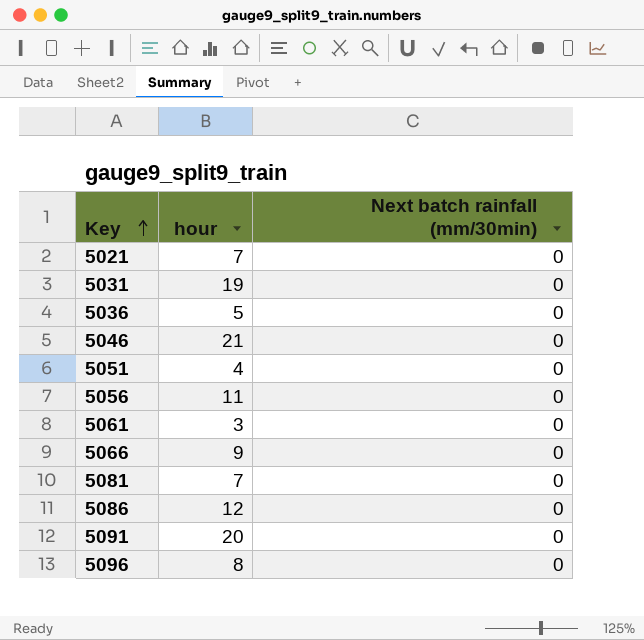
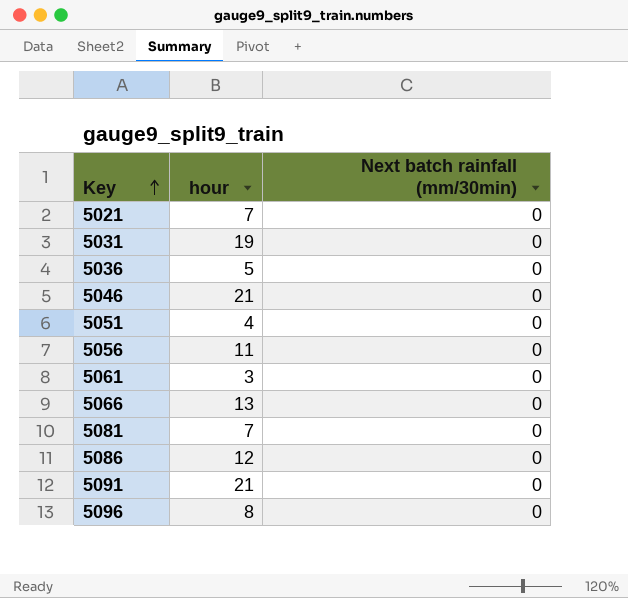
5066 | hour: 9 -> 13
5091 | hour: 20 -> 21

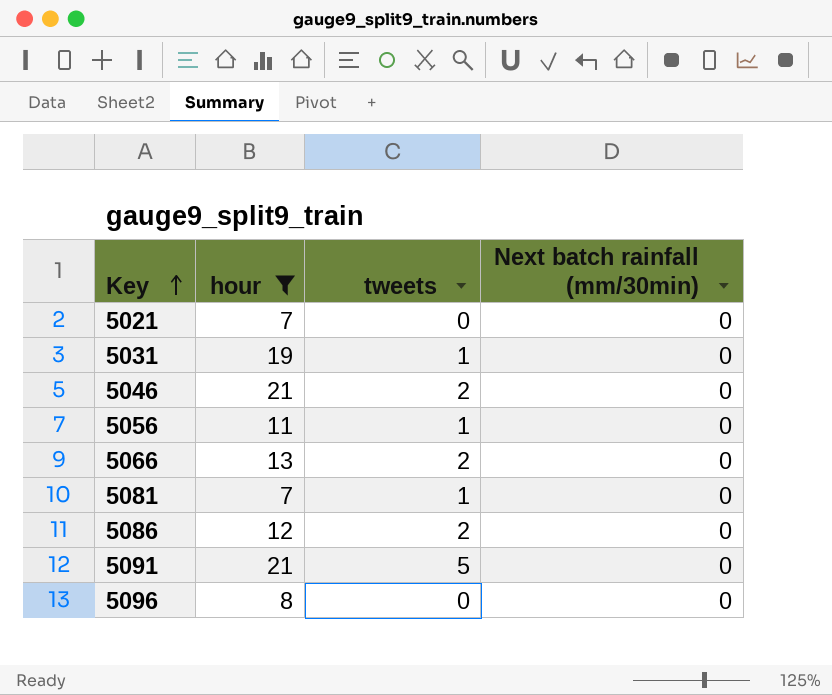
filter: none -> hour >= 7
column tweets | position: none -> 3

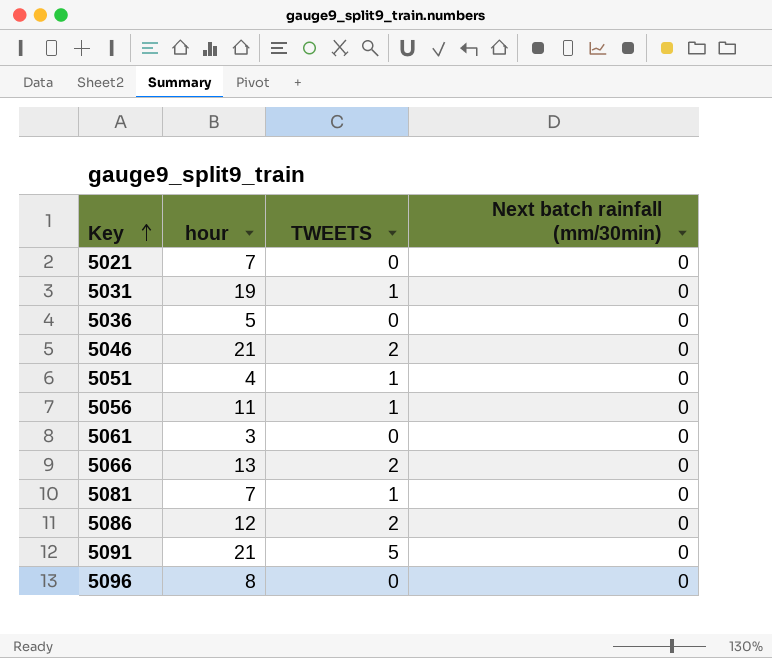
filter: hour >= 7 -> none
column name: tweets -> TWEETS

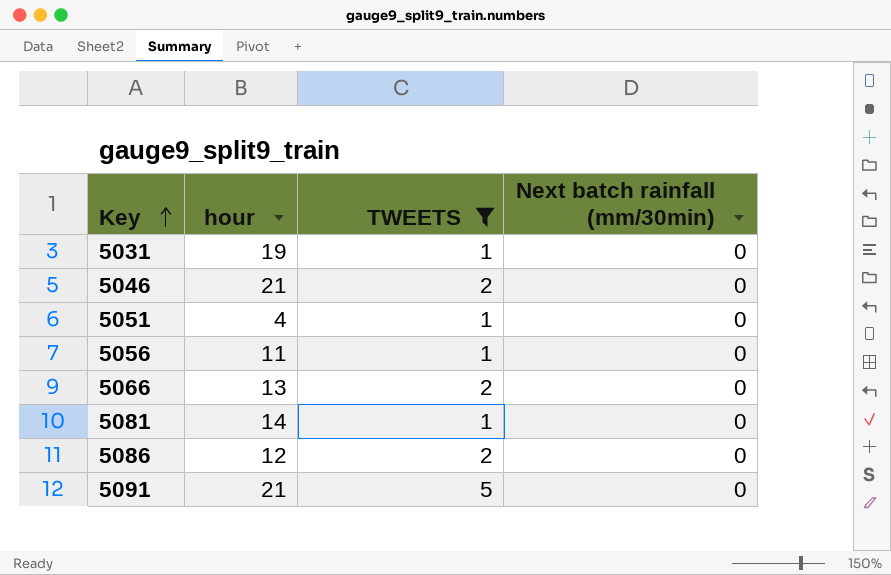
filter: none -> TWEETS != 0
5081 | hour: 7 -> 14

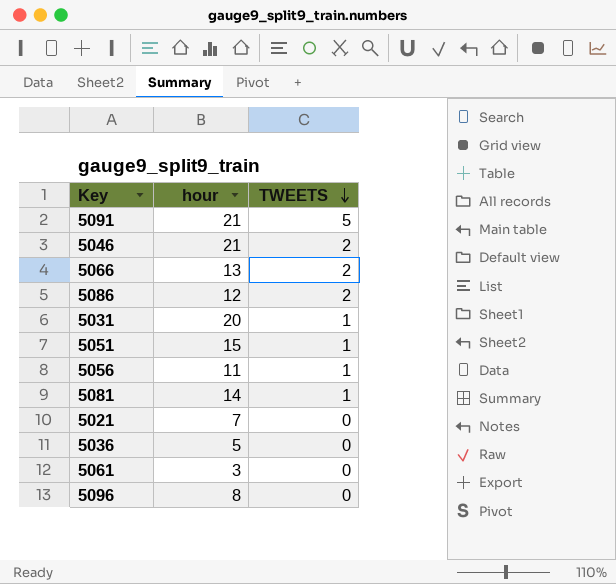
filter: TWEETS != 0 -> none
row order: Key ascending -> TWEETS descending
column Next batch rainfall (mm/30min) | position: 4 -> none
5031 | hour: 19 -> 20
5051 | hour: 4 -> 15

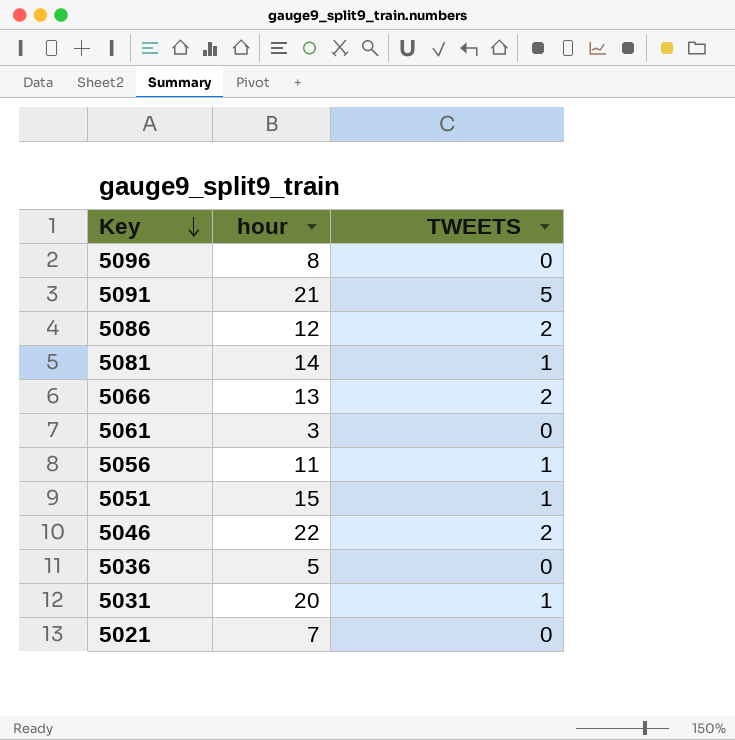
row order: TWEETS descending -> Key descending
5046 | hour: 21 -> 22

